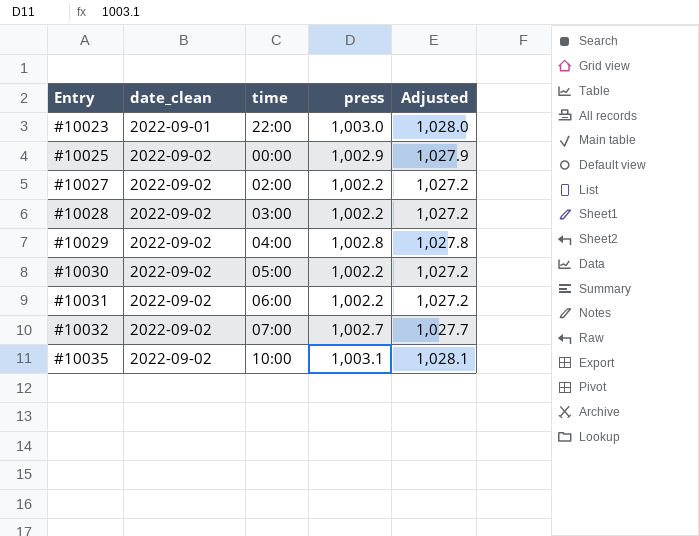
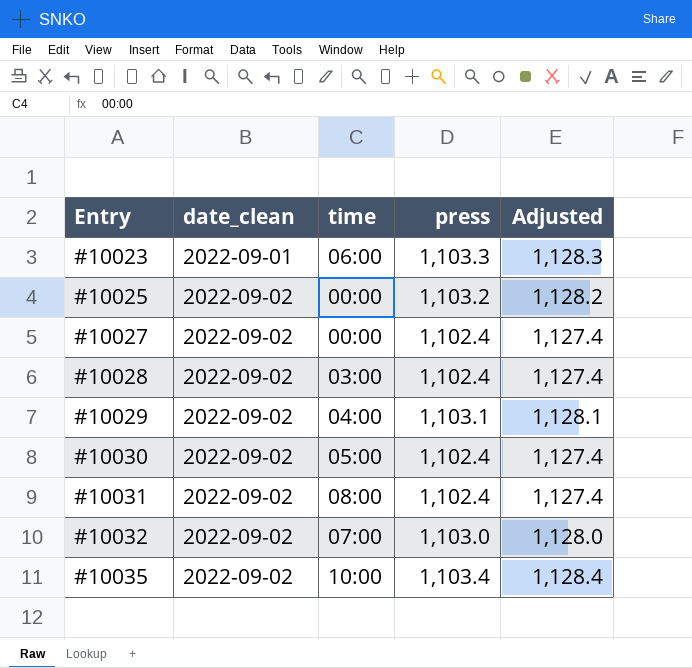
#10023 | time: 22:00 -> 06:00
#10023 | press: 1,003.0 -> 1,103.3
#10023 | Adjusted: 1,028.0 -> 1,128.3
#10025 | press: 1,002.9 -> 1,103.2
#10025 | Adjusted: 1,027.9 -> 1,128.2
#10027 | time: 02:00 -> 00:00
#10027 | press: 1,002.2 -> 1,102.4
#10027 | Adjusted: 1,027.2 -> 1,127.4
#10028 | press: 1,002.2 -> 1,102.4
#10028 | Adjusted: 1,027.2 -> 1,127.4
#10029 | press: 1,002.8 -> 1,103.1
#10029 | Adjusted: 1,027.8 -> 1,128.1
#10030 | press: 1,002.2 -> 1,102.4
#10030 | Adjusted: 1,027.2 -> 1,127.4
#10031 | time: 06:00 -> 08:00
#10031 | press: 1,002.2 -> 1,102.4
#10031 | Adjusted: 1,027.2 -> 1,127.4
#10032 | press: 1,002.7 -> 1,103.0
#10032 | Adjusted: 1,027.7 -> 1,128.0
#10035 | press: 1,003.1 -> 1,103.4
#10035 | Adjusted: 1,028.1 -> 1,128.4

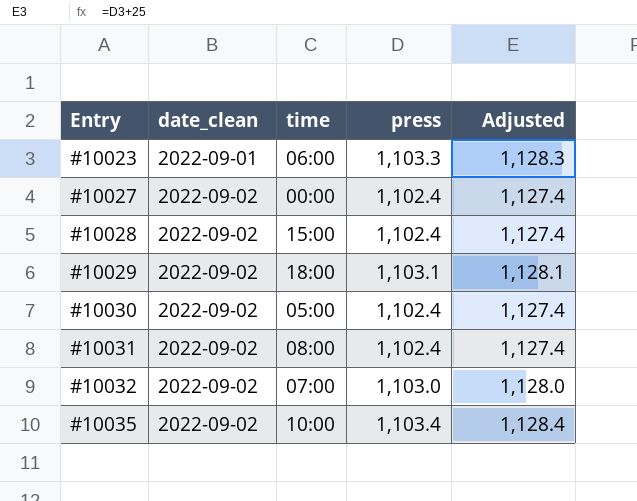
row #10025: 2022-09-02 | 00:00 | 1,103.2 | 1,128.2 -> none
#10028 | time: 03:00 -> 15:00
#10029 | time: 04:00 -> 18:00

